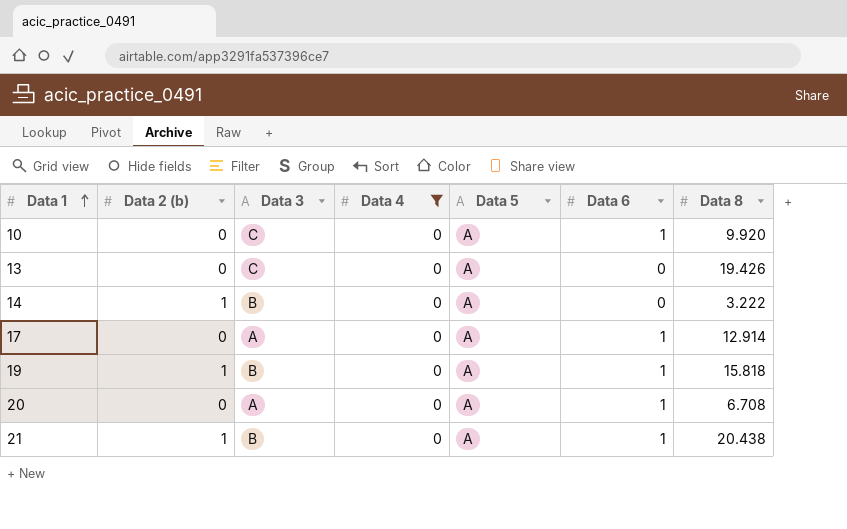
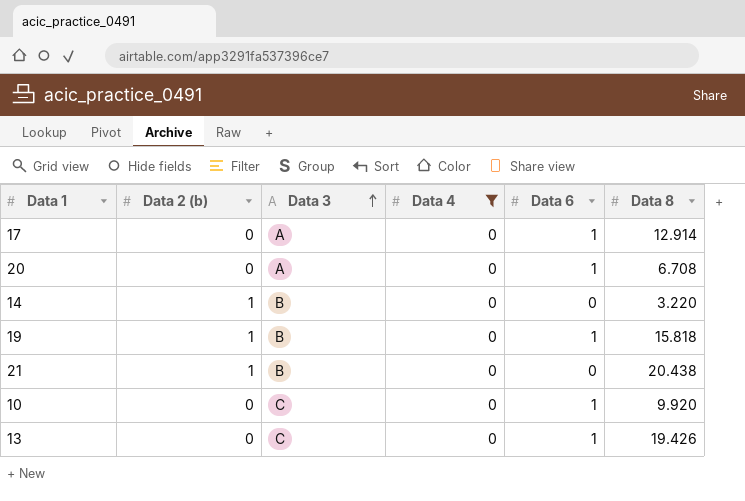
row order: Data 1 ascending -> Data 3 ascending
column Data 5 | position: 5 -> none
14 | Data 8: 3.222 -> 3.220
21 | Data 6: 1 -> 0
13 | Data 6: 0 -> 1

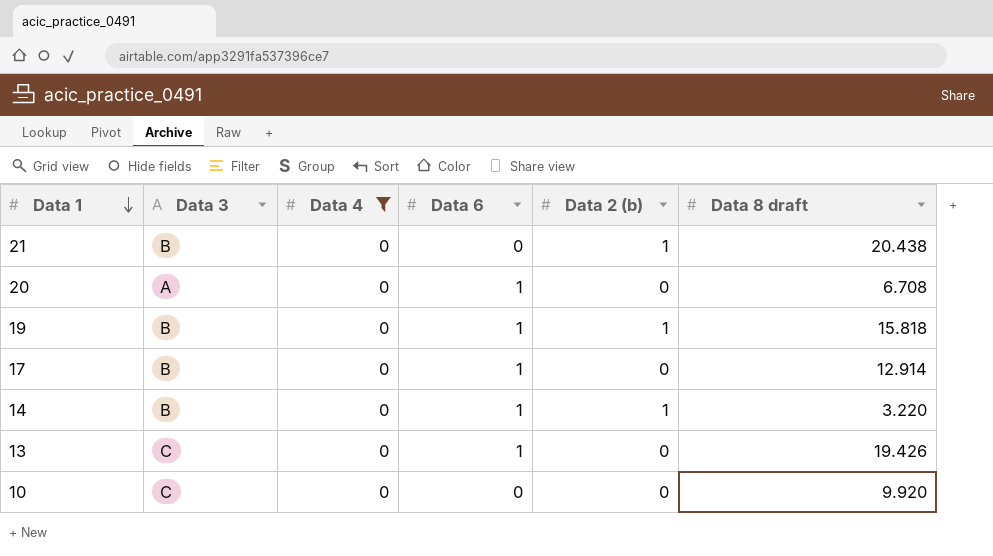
row order: Data 3 ascending -> Data 1 descending
column Data 2 (b) | position: 2 -> 5
column name: Data 8 -> Data 8 draft
17 | Data 3: A -> B
14 | Data 6: 0 -> 1
10 | Data 6: 1 -> 0

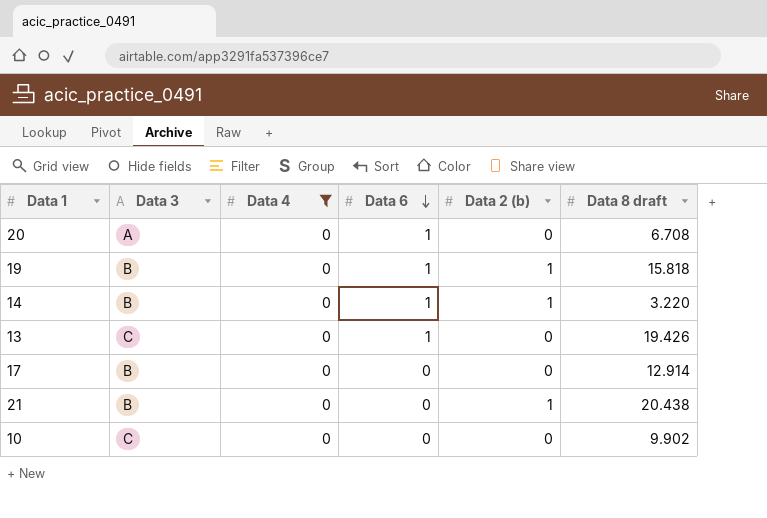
row order: Data 1 descending -> Data 6 descending
17 | Data 6: 1 -> 0
10 | Data 8 draft: 9.920 -> 9.902

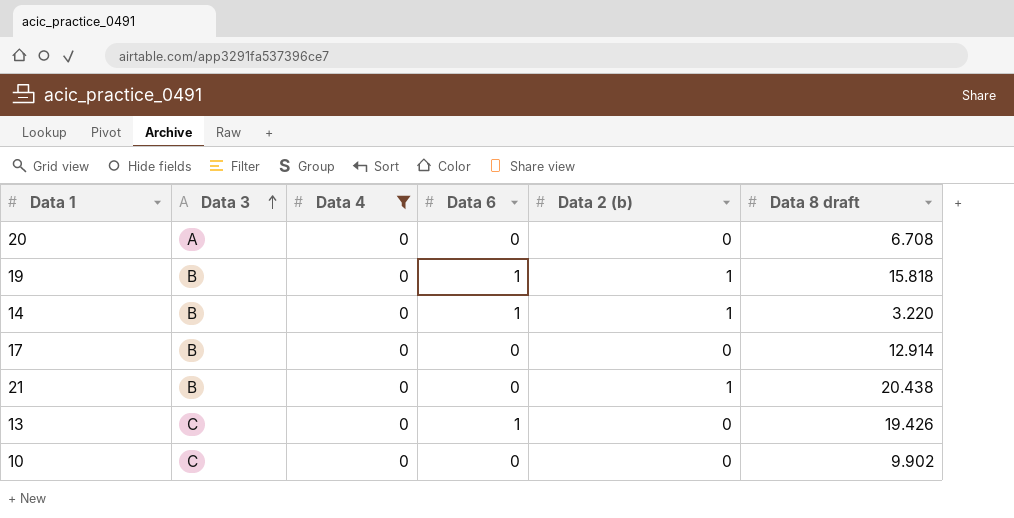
row order: Data 6 descending -> Data 3 ascending
20 | Data 6: 1 -> 0

